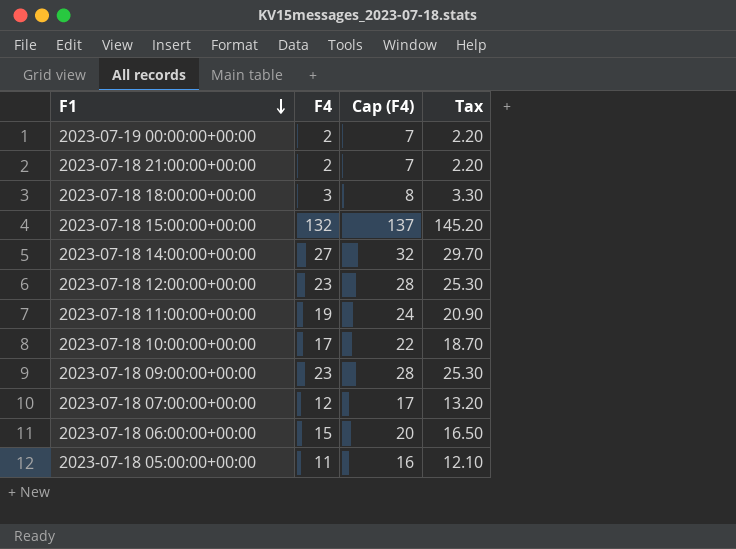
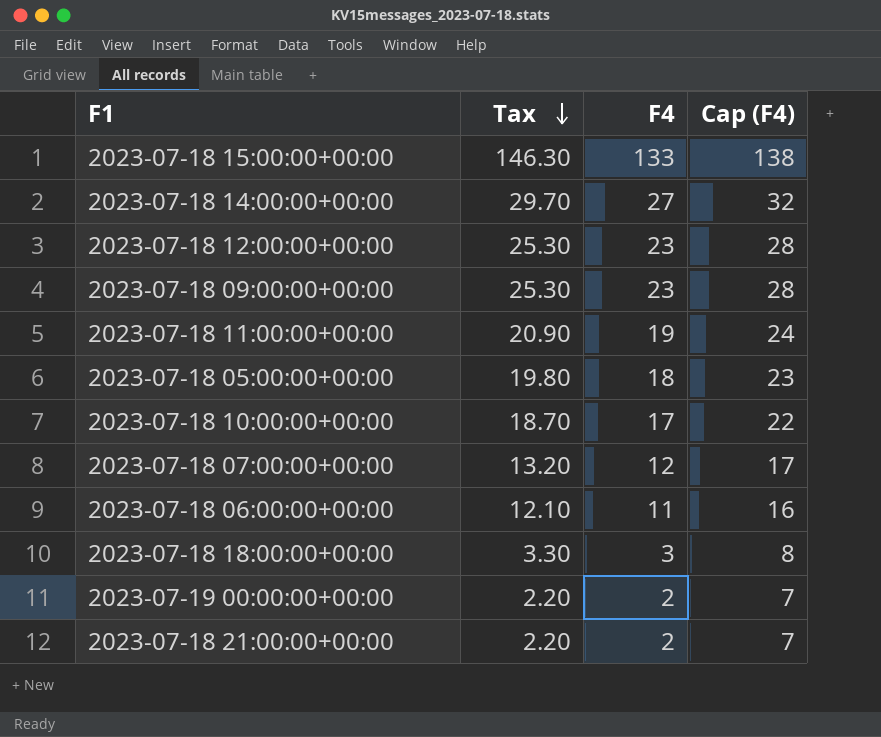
row order: F1 descending -> Tax descending
column Tax | position: 4 -> 2
2023-07-18 15:00:00+00:00 | Tax: 145.20 -> 146.30
2023-07-18 15:00:00+00:00 | F4: 132 -> 133
2023-07-18 15:00:00+00:00 | Cap (F4): 137 -> 138
2023-07-18 05:00:00+00:00 | Tax: 12.10 -> 19.80
2023-07-18 05:00:00+00:00 | F4: 11 -> 18
2023-07-18 05:00:00+00:00 | Cap (F4): 16 -> 23
2023-07-18 06:00:00+00:00 | Tax: 16.50 -> 12.10
2023-07-18 06:00:00+00:00 | F4: 15 -> 11
2023-07-18 06:00:00+00:00 | Cap (F4): 20 -> 16

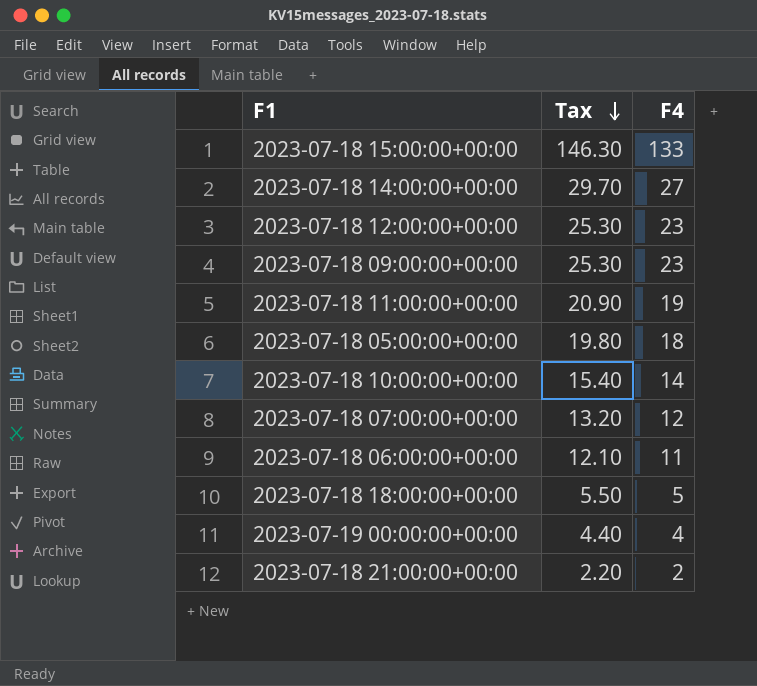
column Cap (F4) | formula: [F4] + 5 -> none
2023-07-18 10:00:00+00:00 | Tax: 18.70 -> 15.40
2023-07-18 10:00:00+00:00 | F4: 17 -> 14
2023-07-18 18:00:00+00:00 | Tax: 3.30 -> 5.50
2023-07-18 18:00:00+00:00 | F4: 3 -> 5
2023-07-19 00:00:00+00:00 | Tax: 2.20 -> 4.40
2023-07-19 00:00:00+00:00 | F4: 2 -> 4

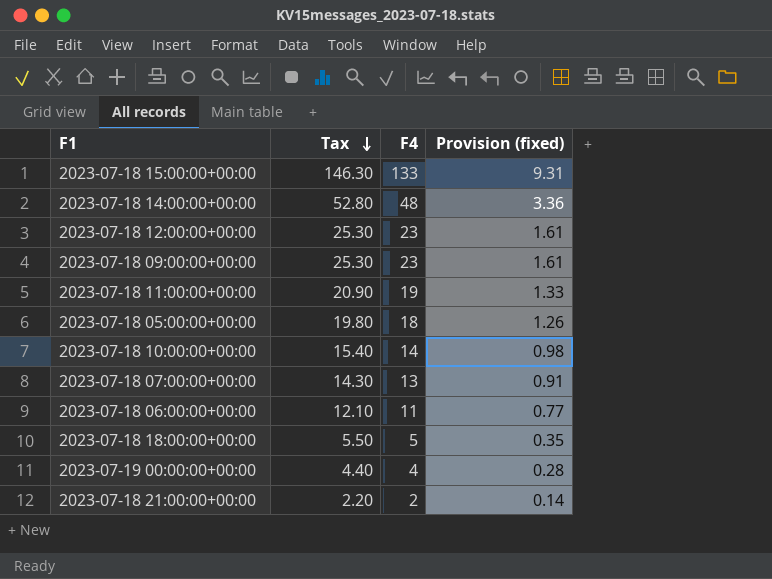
column Provision (fixed) | formula: none -> [F4] * 0.07
2023-07-18 14:00:00+00:00 | Tax: 29.70 -> 52.80
2023-07-18 14:00:00+00:00 | F4: 27 -> 48
2023-07-18 07:00:00+00:00 | Tax: 13.20 -> 14.30
2023-07-18 07:00:00+00:00 | F4: 12 -> 13

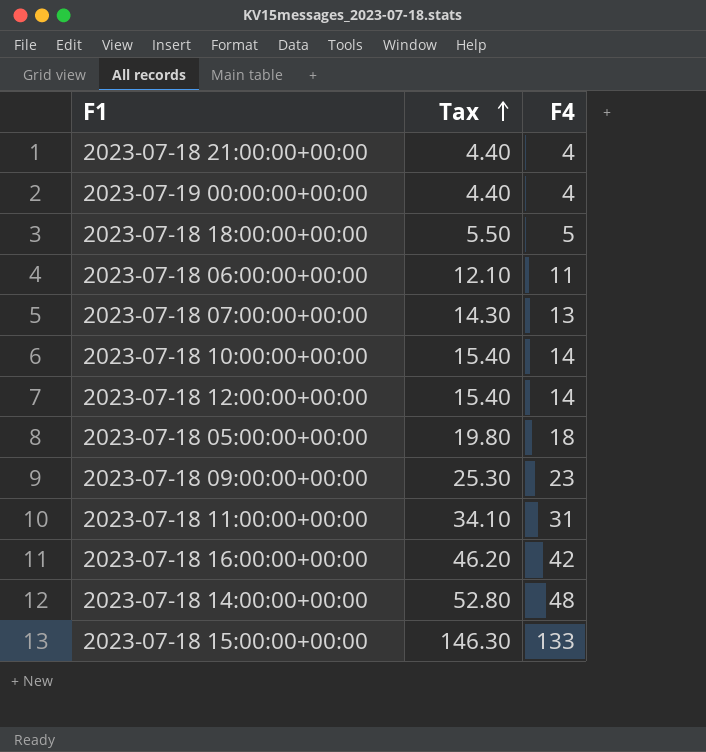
row order: Tax descending -> Tax ascending
column Provision (fixed) | formula: [F4] * 0.07 -> none
2023-07-18 21:00:00+00:00 | Tax: 2.20 -> 4.40
2023-07-18 21:00:00+00:00 | F4: 2 -> 4
2023-07-18 12:00:00+00:00 | Tax: 25.30 -> 15.40
2023-07-18 12:00:00+00:00 | F4: 23 -> 14
2023-07-18 11:00:00+00:00 | Tax: 20.90 -> 34.10
2023-07-18 11:00:00+00:00 | F4: 19 -> 31
row 2023-07-18 16:00:00+00:00: none -> 46.20 | 42

